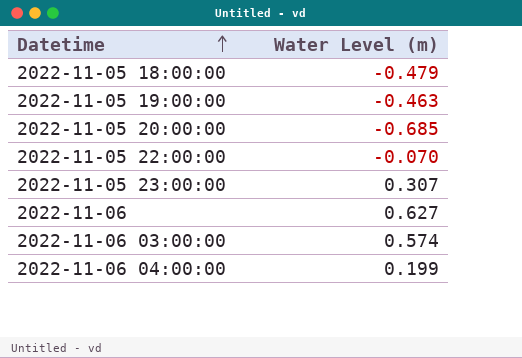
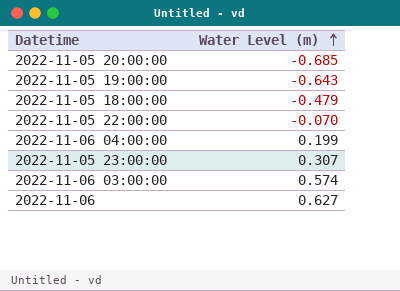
row order: Datetime ascending -> Water Level (m) ascending
2022-11-05 19:00:00 | Water Level (m): -0.463 -> -0.643

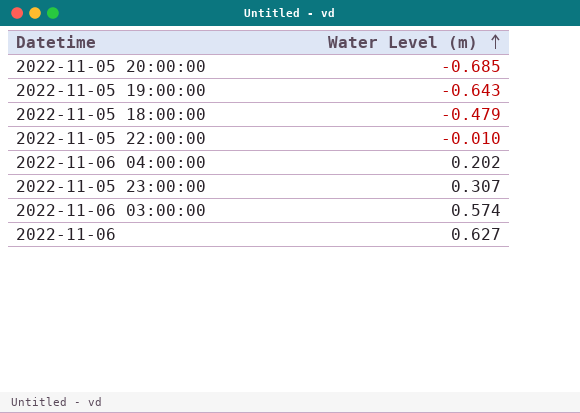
2022-11-05 22:00:00 | Water Level (m): -0.070 -> -0.010
2022-11-06 04:00:00 | Water Level (m): 0.199 -> 0.202

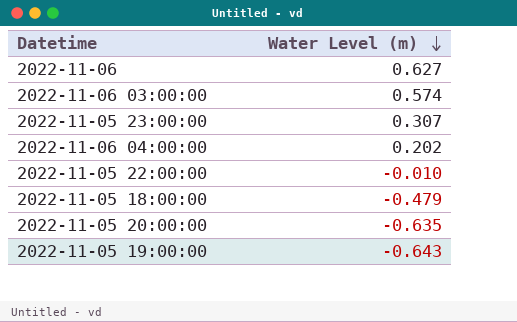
row order: Water Level (m) ascending -> Water Level (m) descending
2022-11-05 20:00:00 | Water Level (m): -0.685 -> -0.635

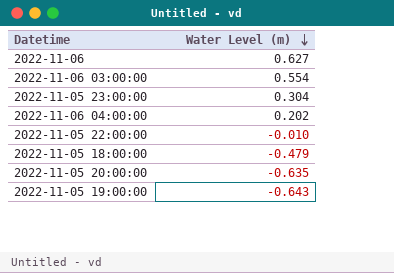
2022-11-06 03:00:00 | Water Level (m): 0.574 -> 0.554
2022-11-05 23:00:00 | Water Level (m): 0.307 -> 0.304

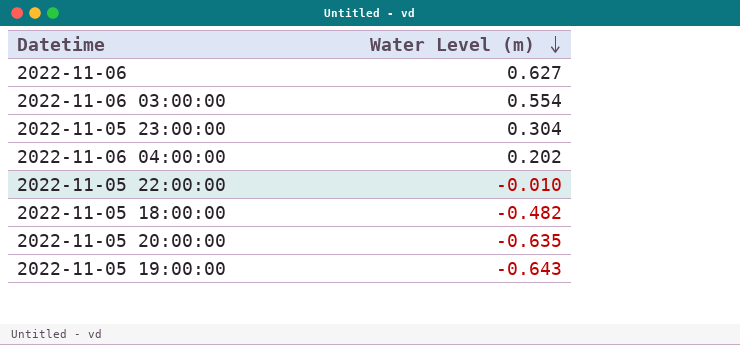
2022-11-05 18:00:00 | Water Level (m): -0.479 -> -0.482

